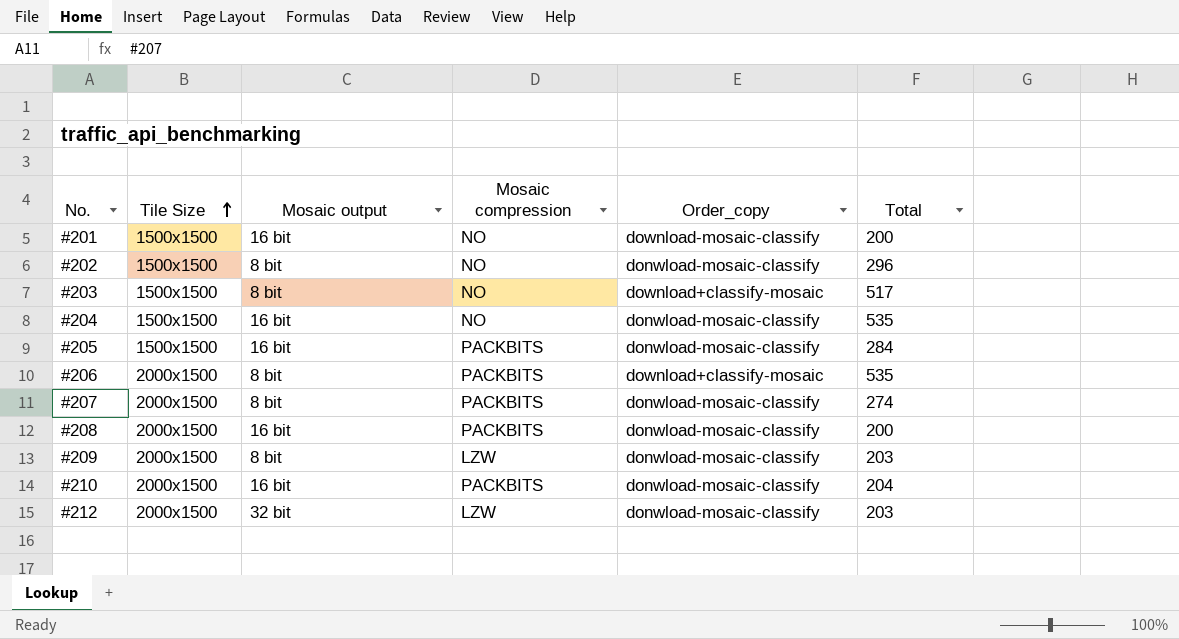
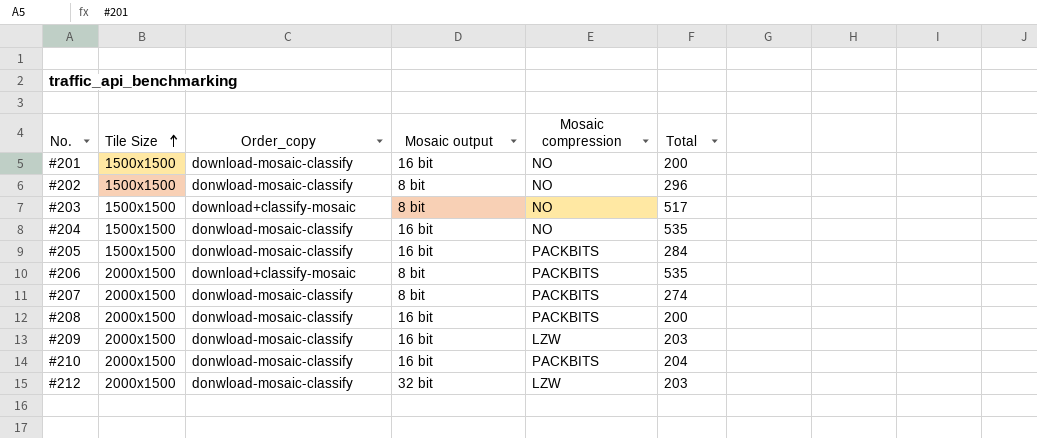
column Order_copy | position: 5 -> 3
#209 | Mosaic output: 8 bit -> 16 bit

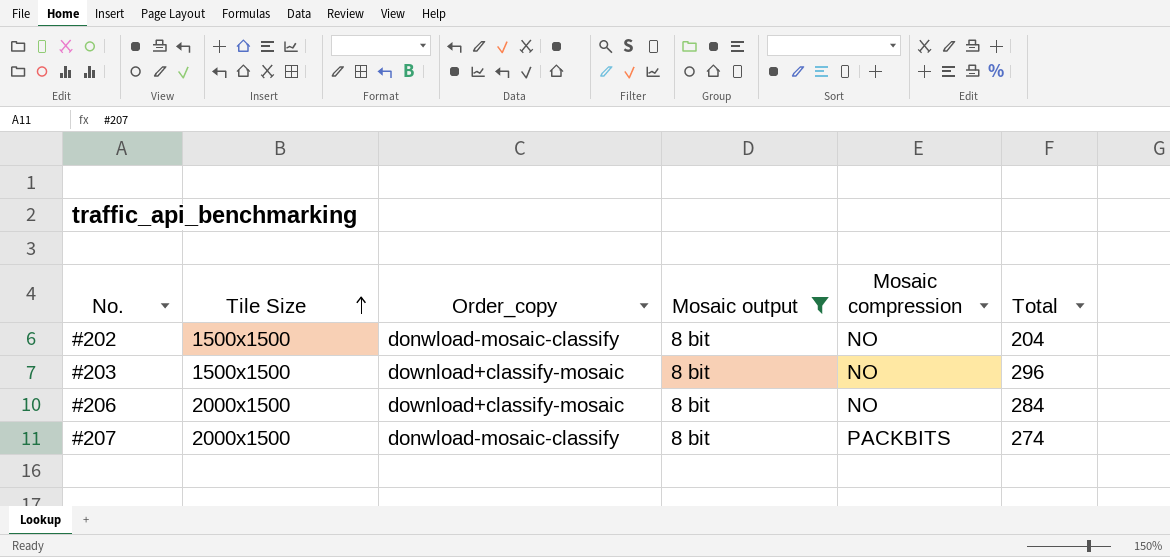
filter: none -> Mosaic output = 8 bit
#202 | Total: 296 -> 204
#203 | Total: 517 -> 296
#206 | Mosaic compression: PACKBITS -> NO
#206 | Total: 535 -> 284

